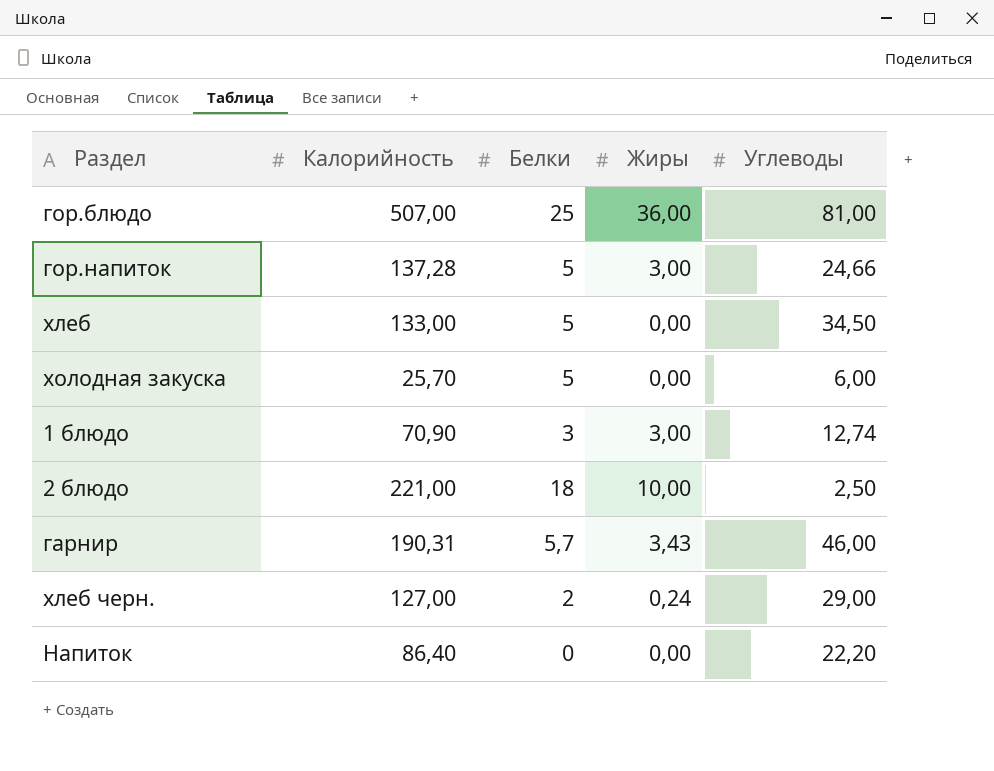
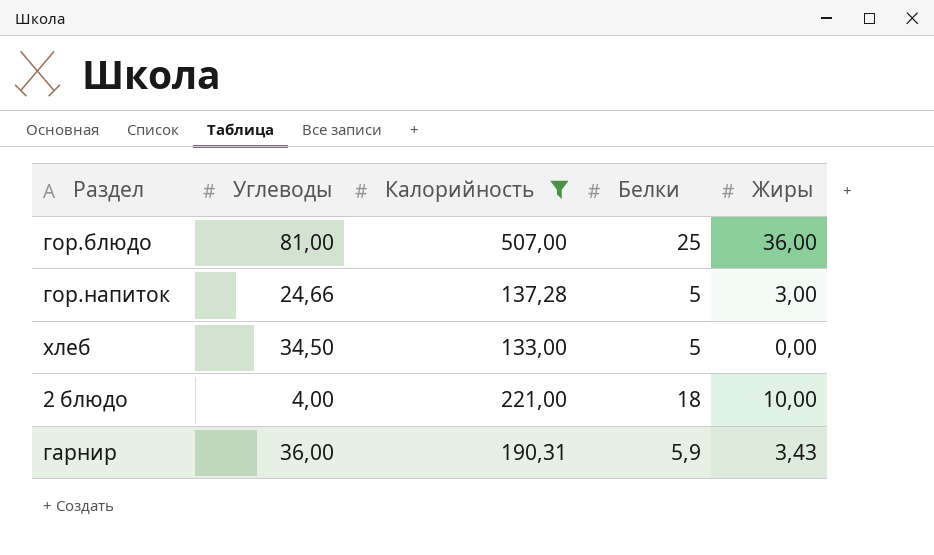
filter: none -> Калорийность >= 133,00
column Углеводы | position: 5 -> 2
2 блюдо | Углеводы: 2,50 -> 4,00
гарнир | Углеводы: 46,00 -> 36,00
гарнир | Белки: 5,7 -> 5,9

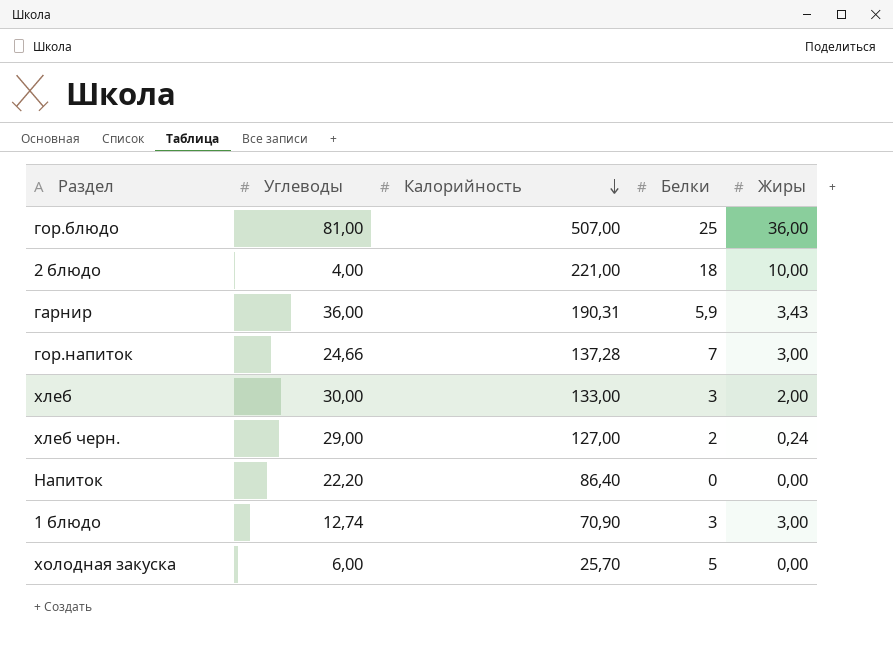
filter: Калорийность >= 133,00 -> none
row order: none -> Калорийность descending
гор.напиток | Белки: 5 -> 7
хлеб | Углеводы: 34,50 -> 30,00
хлеб | Белки: 5 -> 3
хлеб | Жиры: 0,00 -> 2,00

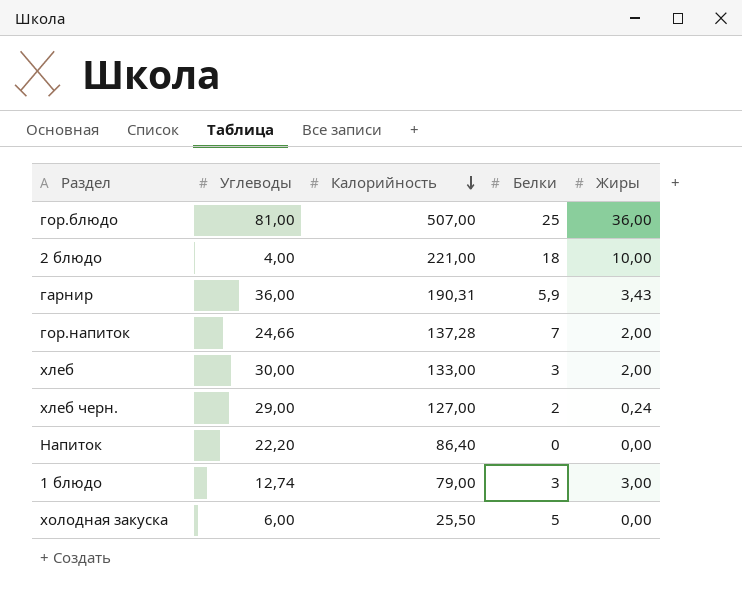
гор.напиток | Жиры: 3,00 -> 2,00
1 блюдо | Калорийность: 70,90 -> 79,00
холодная закуска | Калорийность: 25,70 -> 25,50

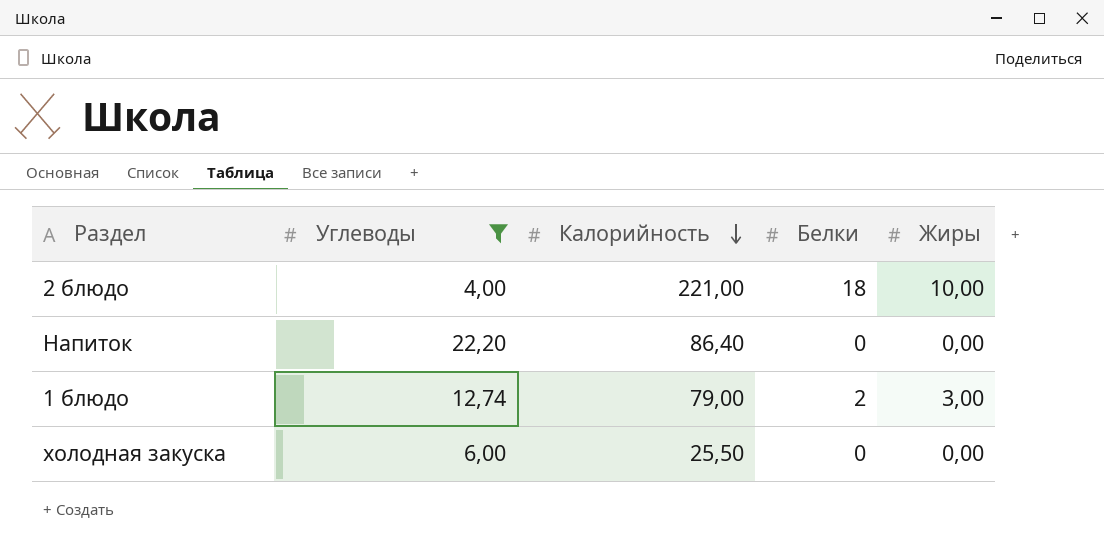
filter: none -> Углеводы <= 22,20
1 блюдо | Белки: 3 -> 2
холодная закуска | Белки: 5 -> 0

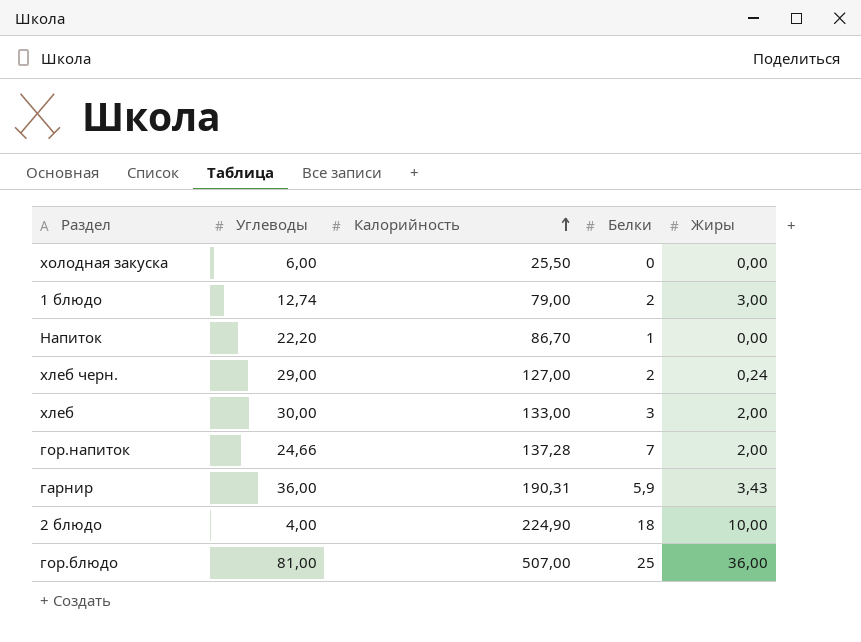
filter: Углеводы <= 22,20 -> none
row order: Калорийность descending -> Калорийность ascending
Напиток | Калорийность: 86,40 -> 86,70
Напиток | Белки: 0 -> 1
2 блюдо | Калорийность: 221,00 -> 224,90

